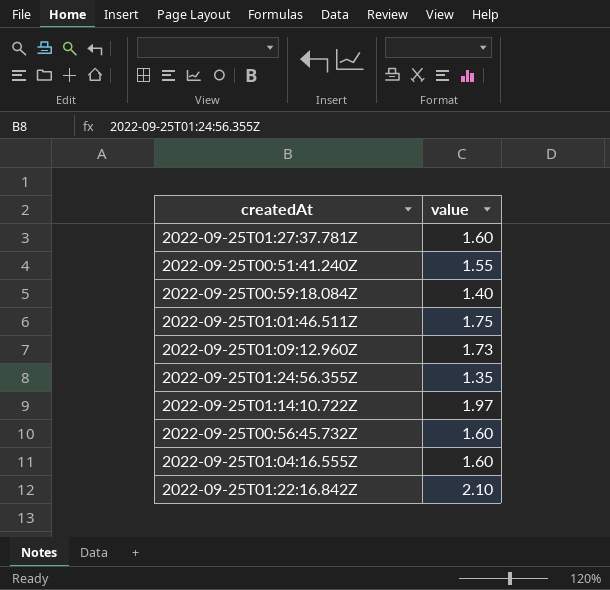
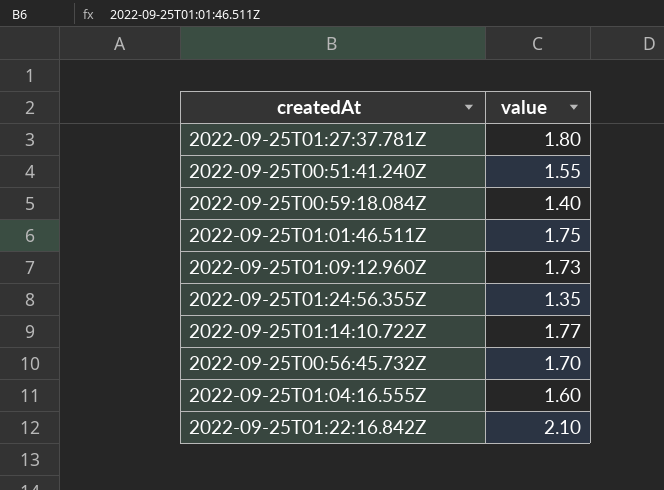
2022-09-25T01:27:37.781Z | value: 1.60 -> 1.80
2022-09-25T01:14:10.722Z | value: 1.97 -> 1.77
2022-09-25T00:56:45.732Z | value: 1.60 -> 1.70

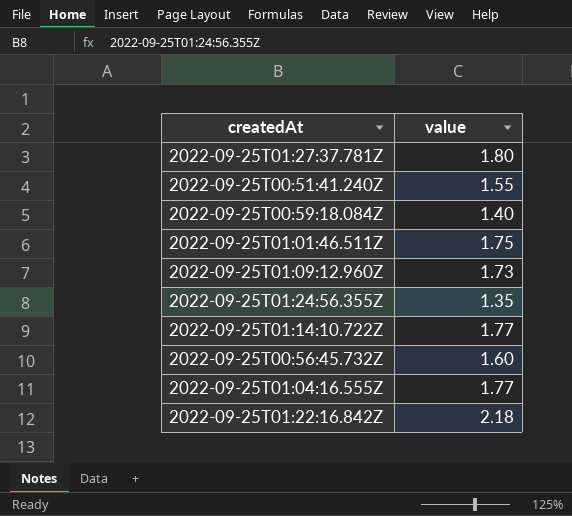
2022-09-25T00:56:45.732Z | value: 1.70 -> 1.60
2022-09-25T01:04:16.555Z | value: 1.60 -> 1.77
2022-09-25T01:22:16.842Z | value: 2.10 -> 2.18

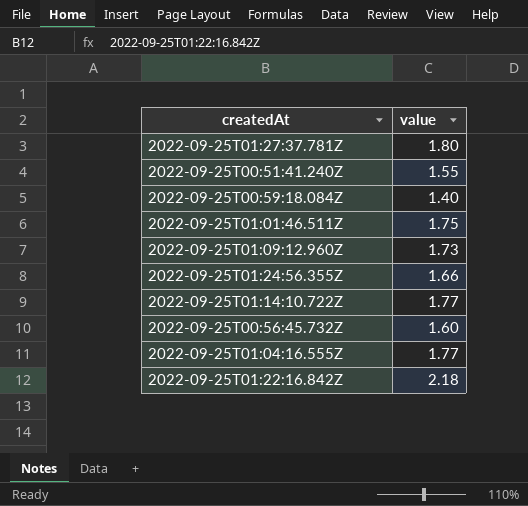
2022-09-25T01:24:56.355Z | value: 1.35 -> 1.66

